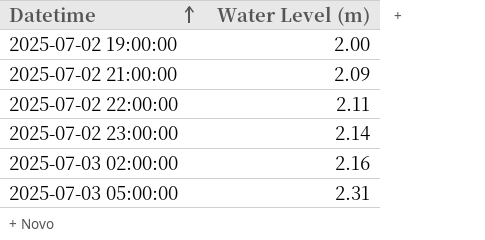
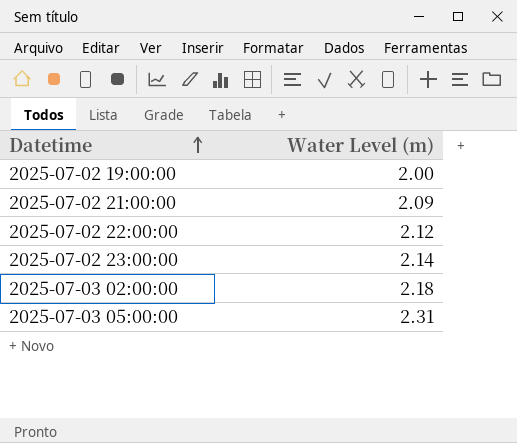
2025-07-02 22:00:00 | Water Level (m): 2.11 -> 2.12
2025-07-03 02:00:00 | Water Level (m): 2.16 -> 2.18

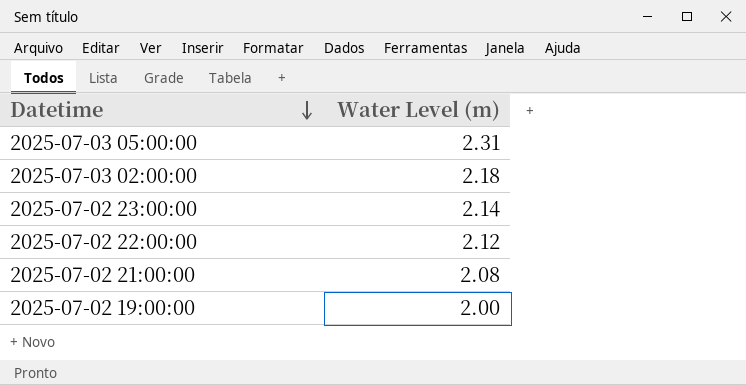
row order: Datetime ascending -> Datetime descending
2025-07-02 21:00:00 | Water Level (m): 2.09 -> 2.08

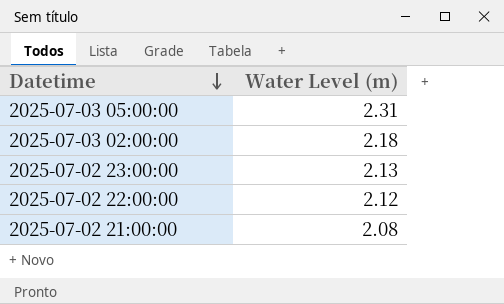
row 2025-07-02 19:00:00: 2.00 -> none
2025-07-02 23:00:00 | Water Level (m): 2.14 -> 2.13

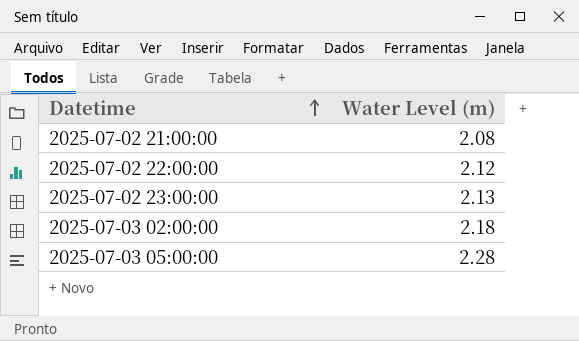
row order: Datetime descending -> Datetime ascending
2025-07-03 05:00:00 | Water Level (m): 2.31 -> 2.28

